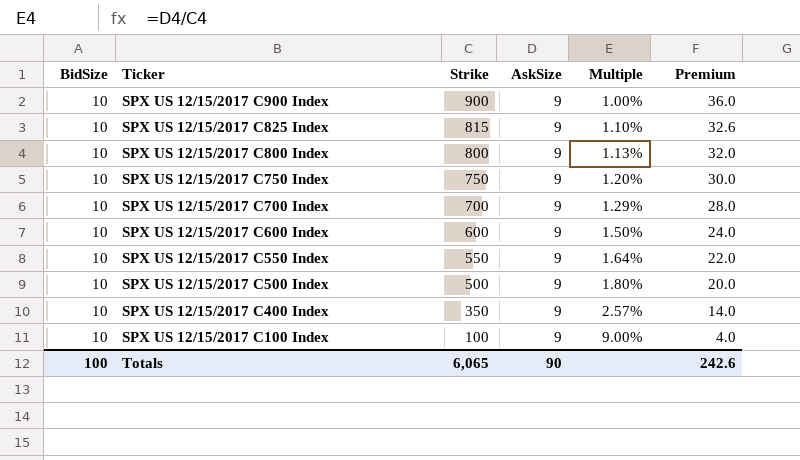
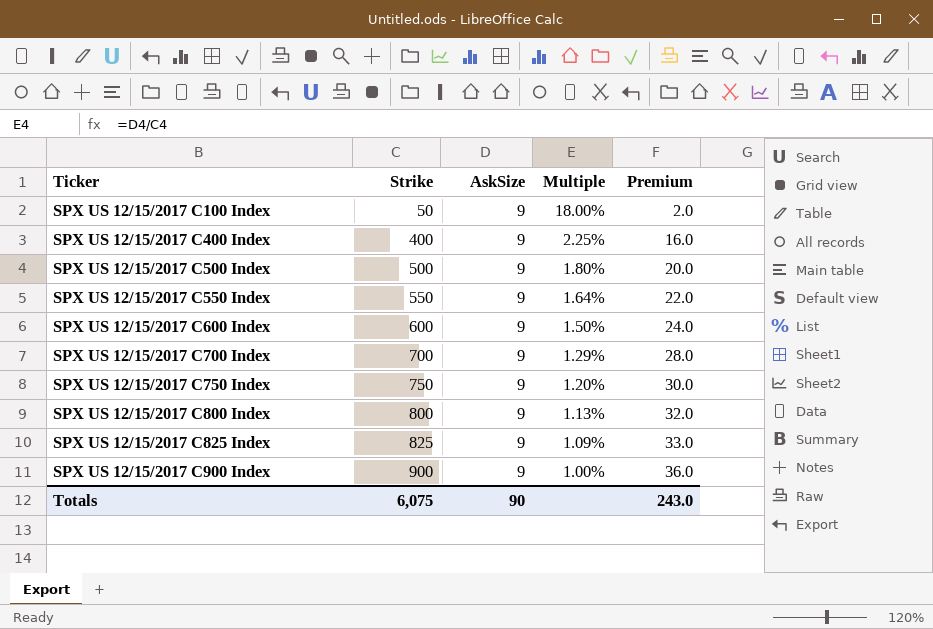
row order: Ticker descending -> Ticker ascending
column BidSize | position: 1 -> none
SPX US 12/15/2017 C100 Index | Strike: 100 -> 50
SPX US 12/15/2017 C100 Index | Multiple: 9.00% -> 18.00%
SPX US 12/15/2017 C100 Index | Premium: 4.0 -> 2.0
SPX US 12/15/2017 C400 Index | Strike: 350 -> 400
SPX US 12/15/2017 C400 Index | Multiple: 2.57% -> 2.25%
SPX US 12/15/2017 C400 Index | Premium: 14.0 -> 16.0
SPX US 12/15/2017 C825 Index | Strike: 815 -> 825
SPX US 12/15/2017 C825 Index | Multiple: 1.10% -> 1.09%
SPX US 12/15/2017 C825 Index | Premium: 32.6 -> 33.0
Totals | Strike: 6,065 -> 6,075
Totals | Premium: 242.6 -> 243.0

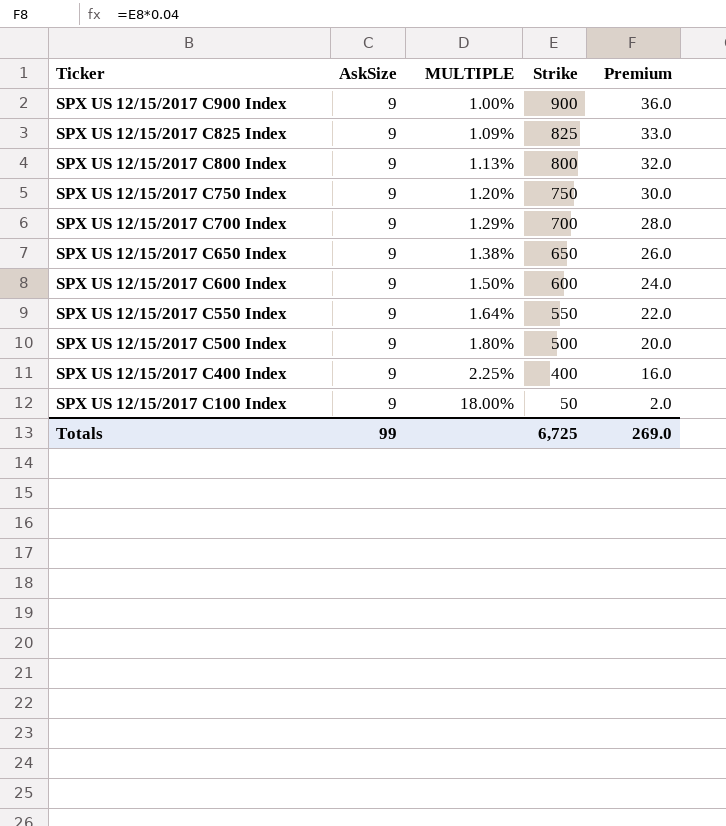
row order: Ticker ascending -> Ticker descending
column name: Multiple -> MULTIPLE
column Strike | position: 2 -> 4
row SPX US 12/15/2017 C650 Index: none -> 9 | 1.38% | 650 | 26.0
Totals | AskSize: 90 -> 99
Totals | Strike: 6,075 -> 6,725
Totals | Premium: 243.0 -> 269.0

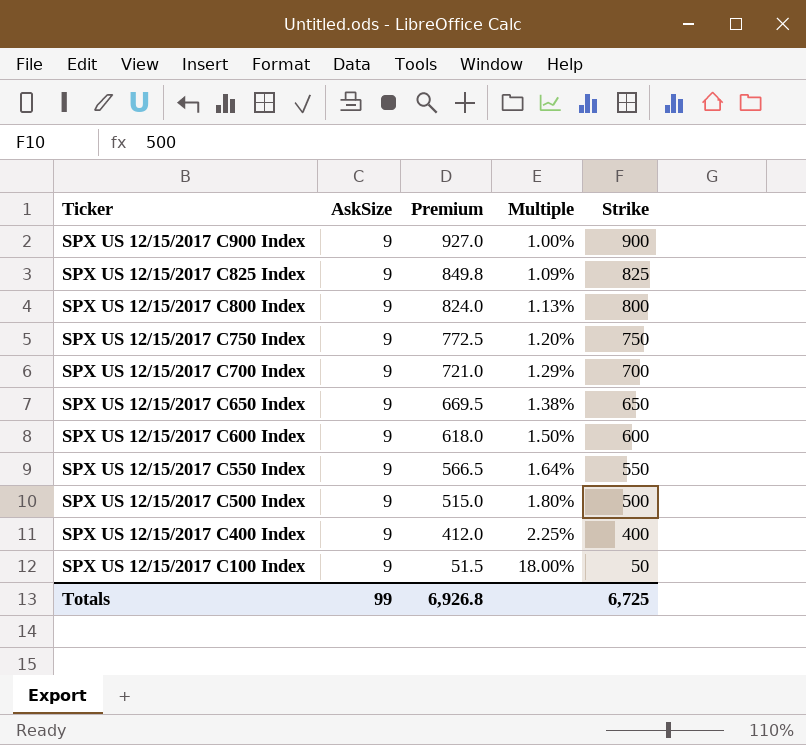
column Premium | formula: [Strike] * 0.04 -> [Strike] * 1.03
column Premium | position: 5 -> 3
column name: MULTIPLE -> Multiple
Totals | Premium: 269.0 -> 6,926.8

